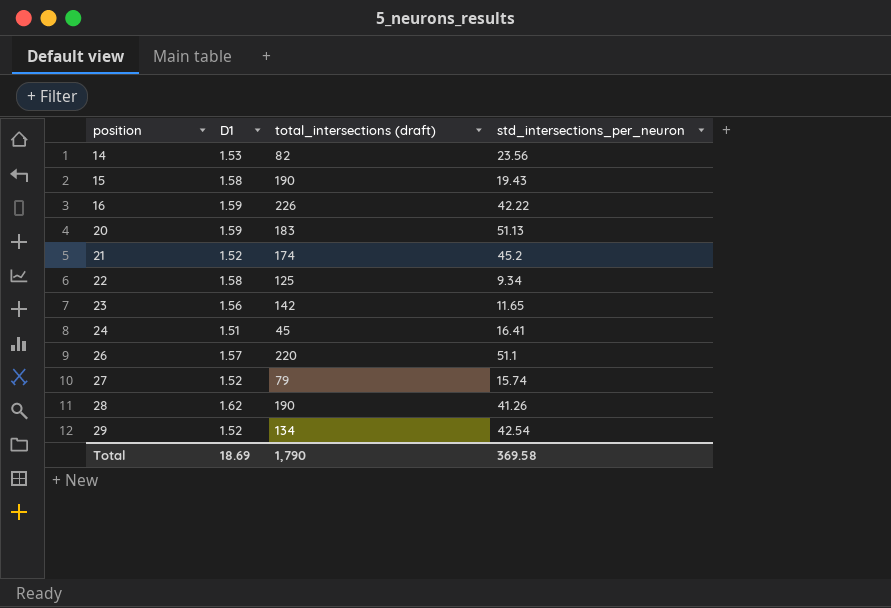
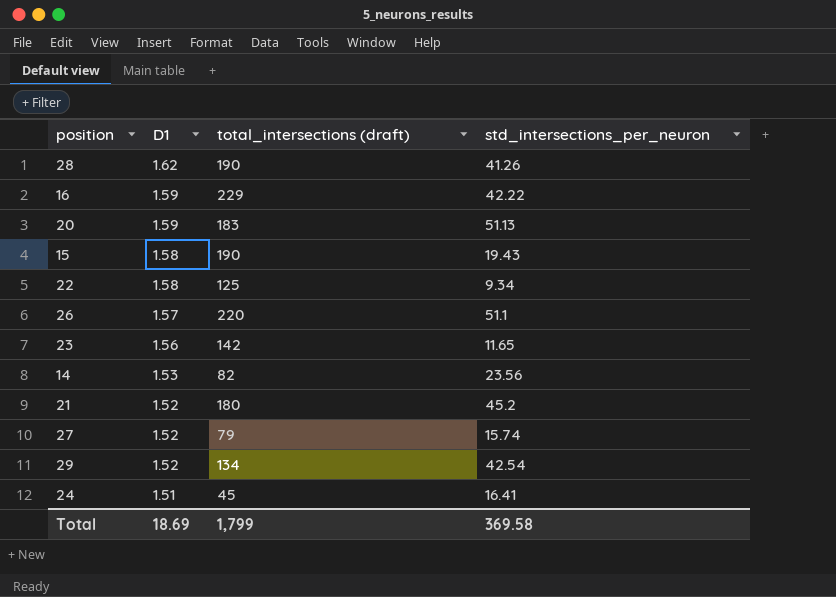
row order: position ascending -> D1 descending
16 | total_intersections (draft): 226 -> 229
21 | total_intersections (draft): 174 -> 180
Total | total_intersections (draft): 1,790 -> 1,799

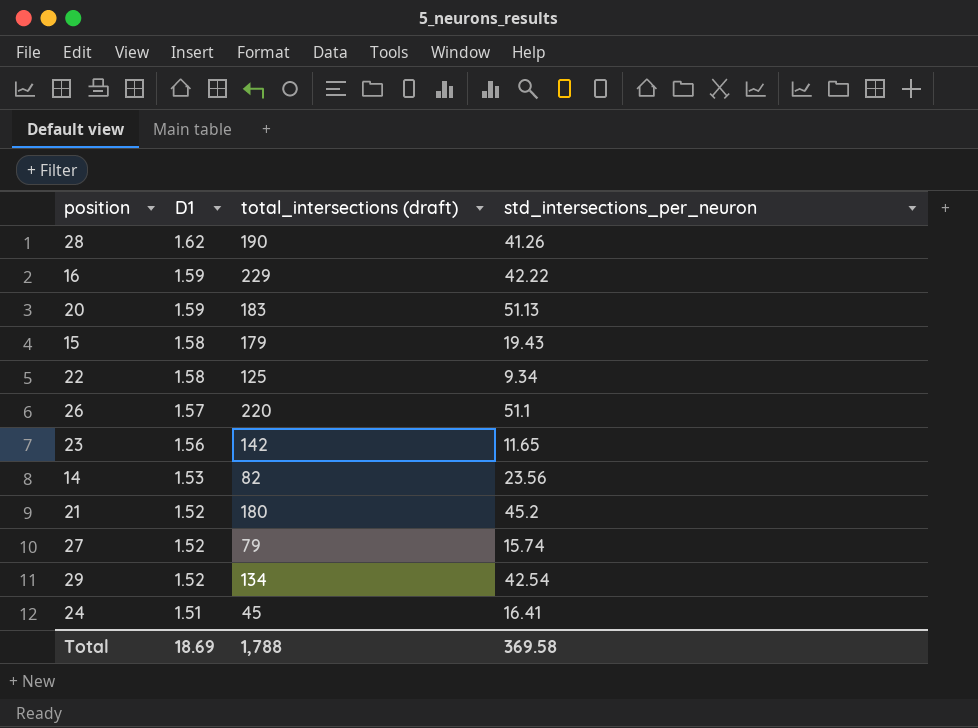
15 | total_intersections (draft): 190 -> 179
Total | total_intersections (draft): 1,799 -> 1,788

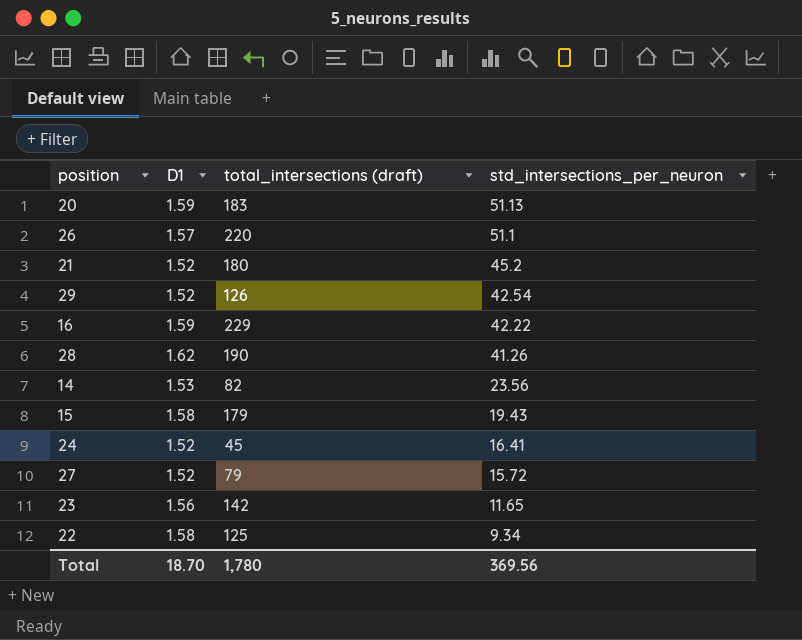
row order: D1 descending -> std_intersections_per_neuron descending
29 | total_intersections (draft): 134 -> 126
24 | D1: 1.51 -> 1.52
27 | std_intersections_per_neuron: 15.74 -> 15.72
Total | D1: 18.69 -> 18.70
Total | total_intersections (draft): 1,788 -> 1,780
Total | std_intersections_per_neuron: 369.58 -> 369.56

